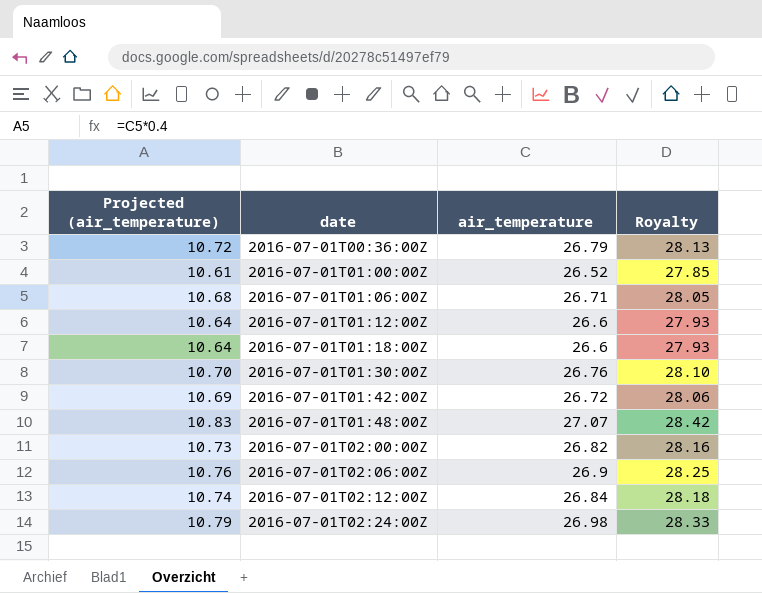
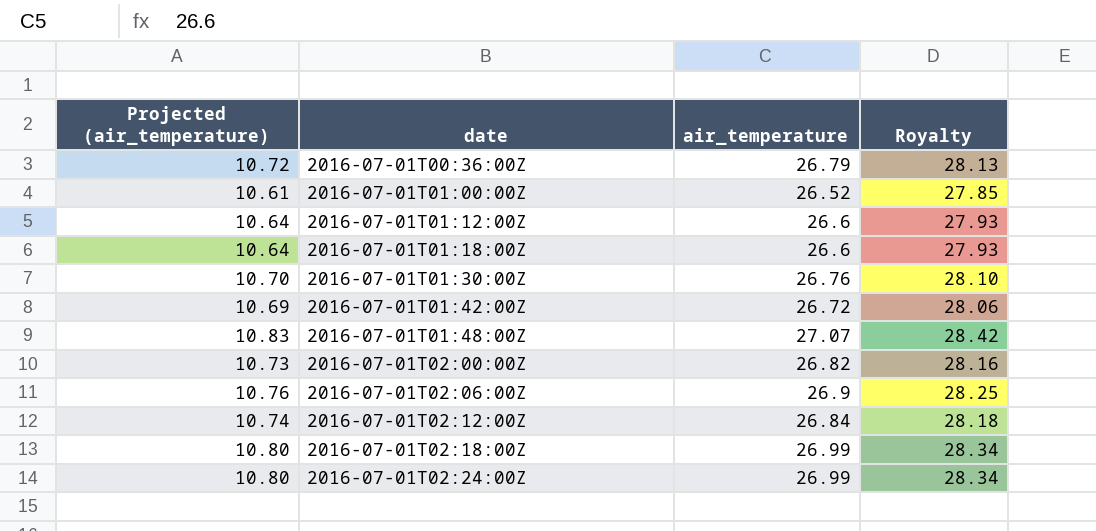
row 2016-07-01T01:06:00Z: 10.68 | 26.71 | 28.05 -> none
row 2016-07-01T02:18:00Z: none -> 10.80 | 26.99 | 28.34
2016-07-01T02:24:00Z | Projected (air_temperature): 10.79 -> 10.80
2016-07-01T02:24:00Z | air_temperature: 26.98 -> 26.99
2016-07-01T02:24:00Z | Royalty: 28.33 -> 28.34

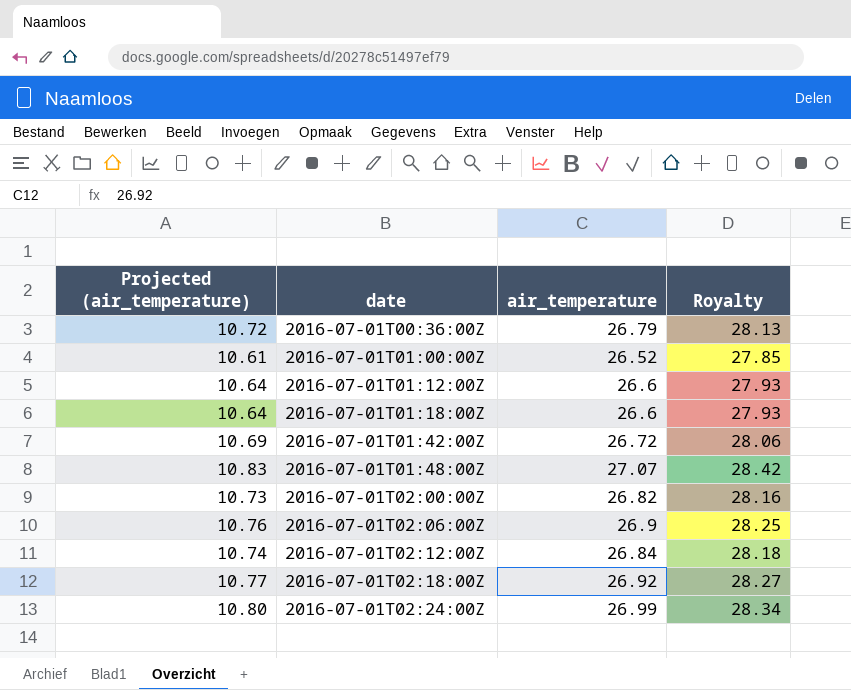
row 2016-07-01T01:30:00Z: 10.70 | 26.76 | 28.10 -> none
2016-07-01T02:18:00Z | Projected (air_temperature): 10.80 -> 10.77
2016-07-01T02:18:00Z | air_temperature: 26.99 -> 26.92
2016-07-01T02:18:00Z | Royalty: 28.34 -> 28.27

